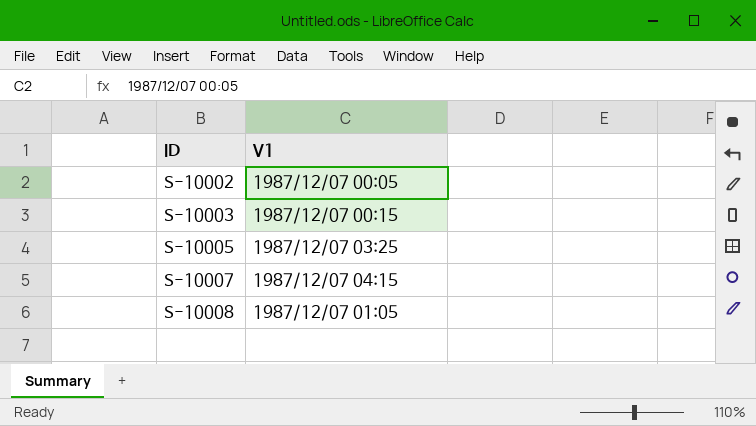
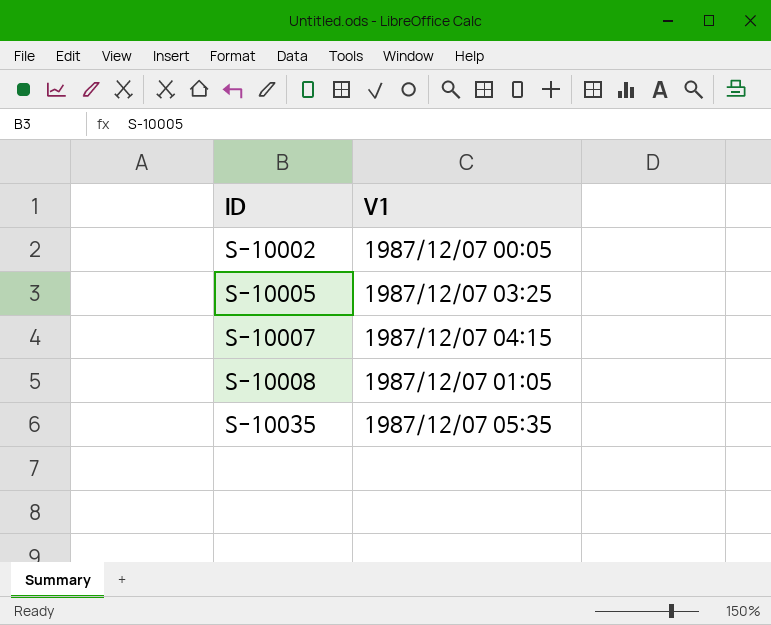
row S-10003: 1987/12/07 00:15 -> none
row S-10035: none -> 1987/12/07 05:35

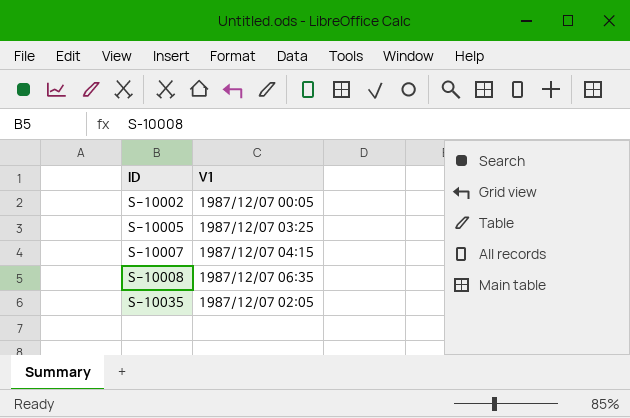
S-10008 | V1: 1987/12/07 01:05 -> 1987/12/07 06:35
S-10035 | V1: 1987/12/07 05:35 -> 1987/12/07 02:05

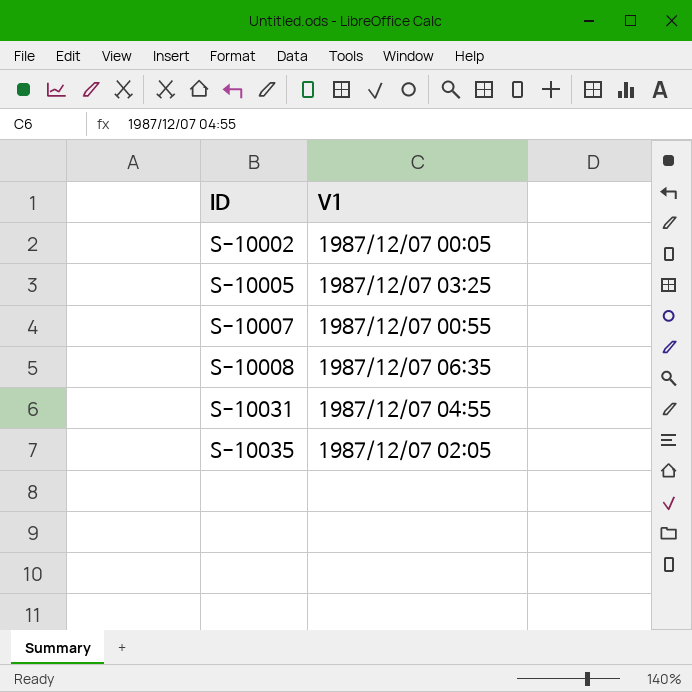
S-10007 | V1: 1987/12/07 04:15 -> 1987/12/07 00:55
row S-10031: none -> 1987/12/07 04:55

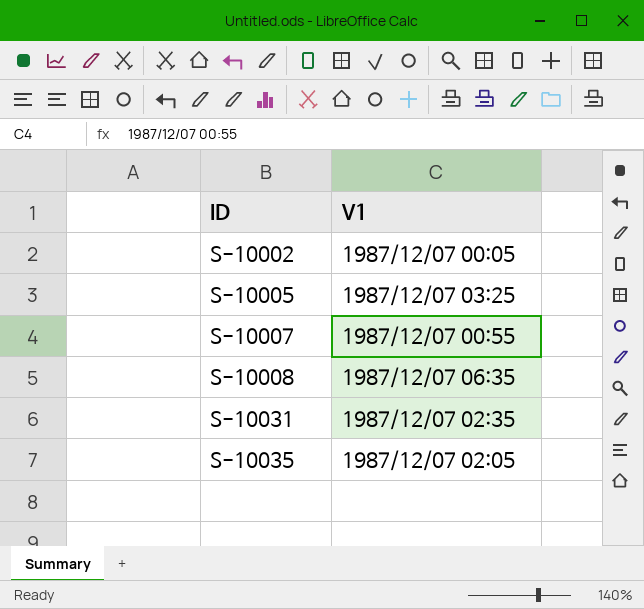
S-10031 | V1: 1987/12/07 04:55 -> 1987/12/07 02:35

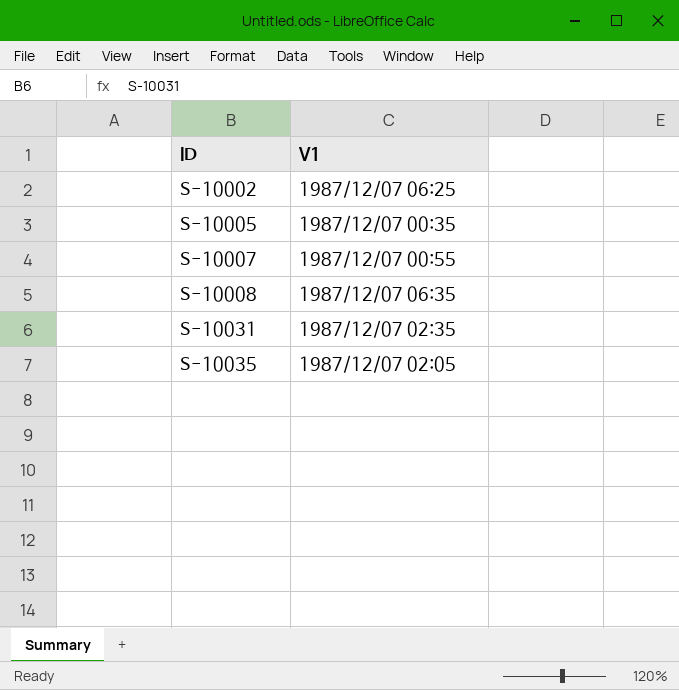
S-10002 | V1: 1987/12/07 00:05 -> 1987/12/07 06:25
S-10005 | V1: 1987/12/07 03:25 -> 1987/12/07 00:35

